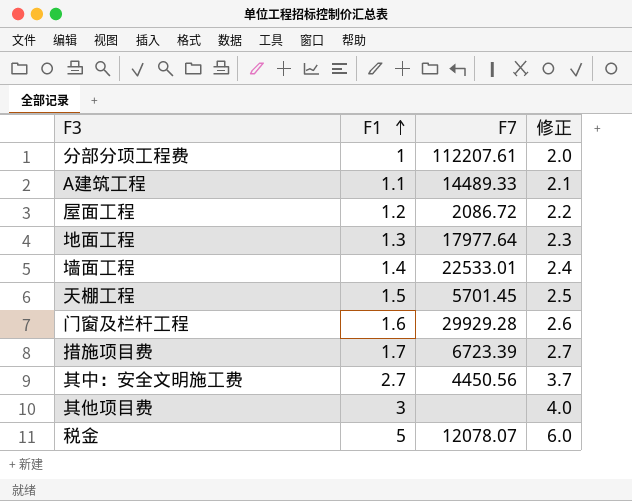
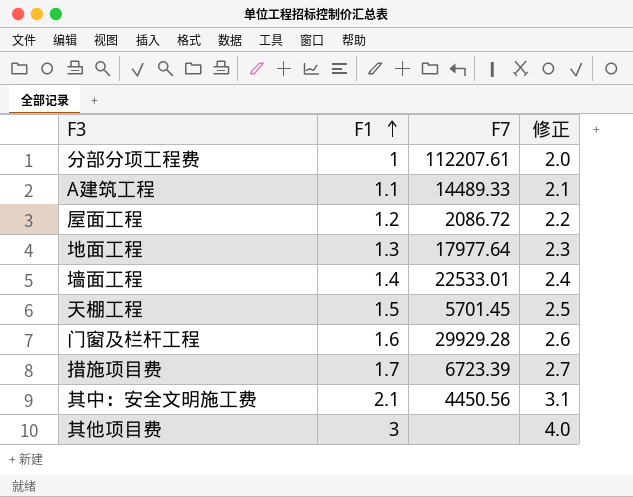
row 税金: 5 | 12078.07 | 6.0 -> none
其中：安全文明施工费 | F1: 2.7 -> 2.1
其中：安全文明施工费 | 修正: 3.7 -> 3.1

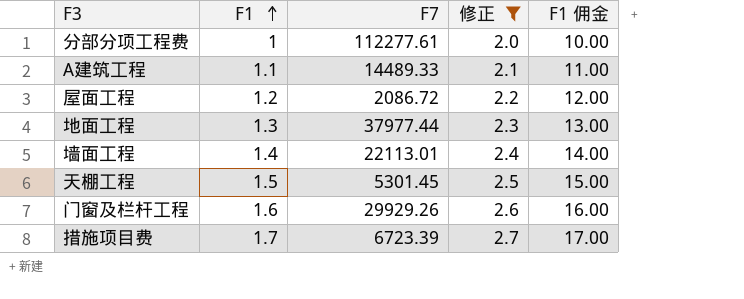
filter: none -> 修正 <= 2.7
column F1 佣金 | formula: none -> [F1] * 10
分部分项工程费 | F7: 112207.61 -> 112277.61
地面工程 | F7: 17977.64 -> 37977.44
墙面工程 | F7: 22533.01 -> 22113.01
天棚工程 | F7: 5701.45 -> 5301.45
门窗及栏杆工程 | F7: 29929.28 -> 29929.26

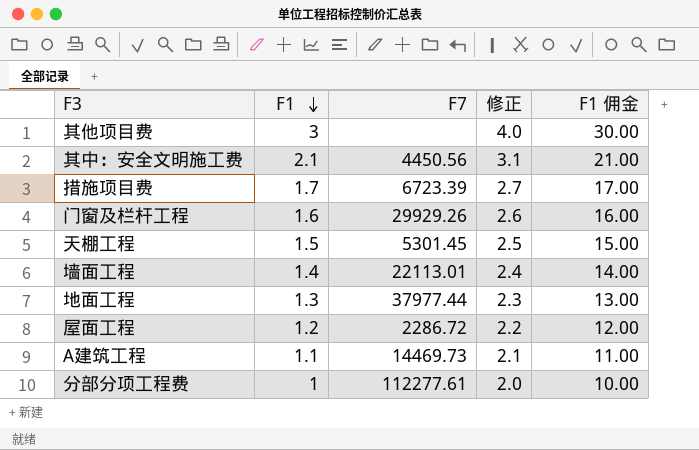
filter: 修正 <= 2.7 -> none
row order: F1 ascending -> F1 descending
屋面工程 | F7: 2086.72 -> 2286.72
A建筑工程 | F7: 14489.33 -> 14469.73

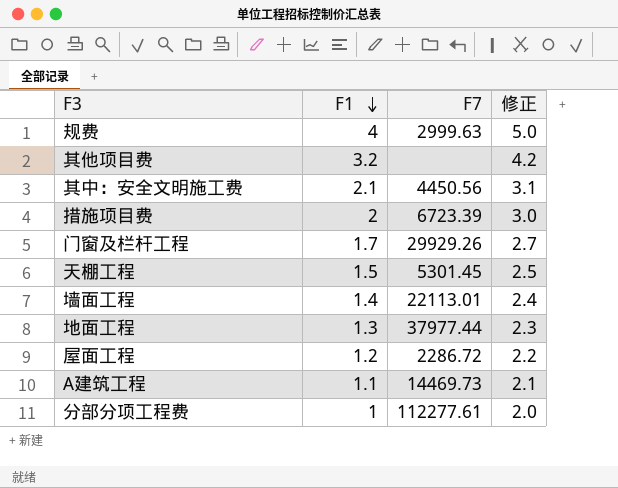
column F1 佣金 | formula: [F1] * 10 -> none
row 规费: none -> 4 | 2999.63 | 5.0
其他项目费 | F1: 3 -> 3.2
其他项目费 | 修正: 4.0 -> 4.2
措施项目费 | F1: 1.7 -> 2
措施项目费 | 修正: 2.7 -> 3.0
门窗及栏杆工程 | F1: 1.6 -> 1.7
门窗及栏杆工程 | 修正: 2.6 -> 2.7

